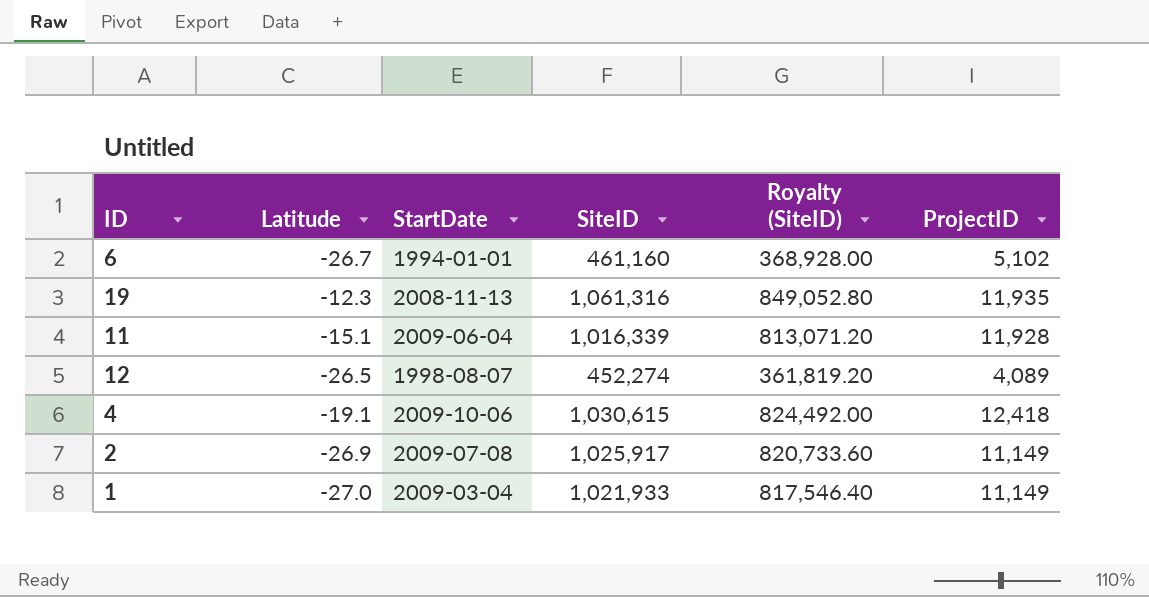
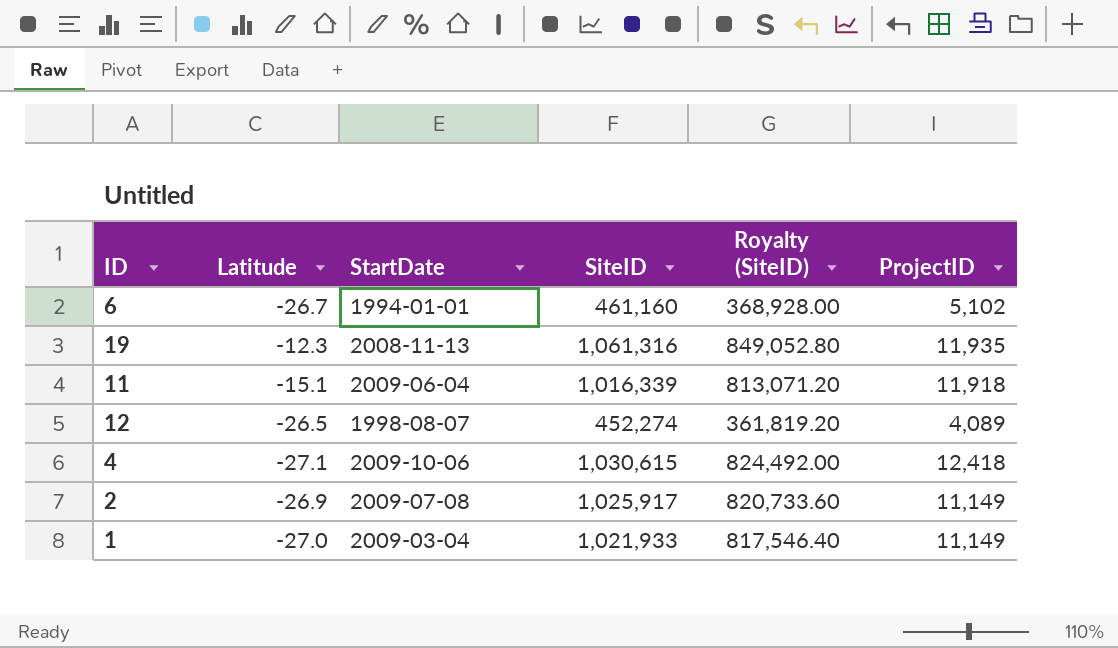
11 | ProjectID: 11,928 -> 11,918
4 | Latitude: -19.1 -> -27.1

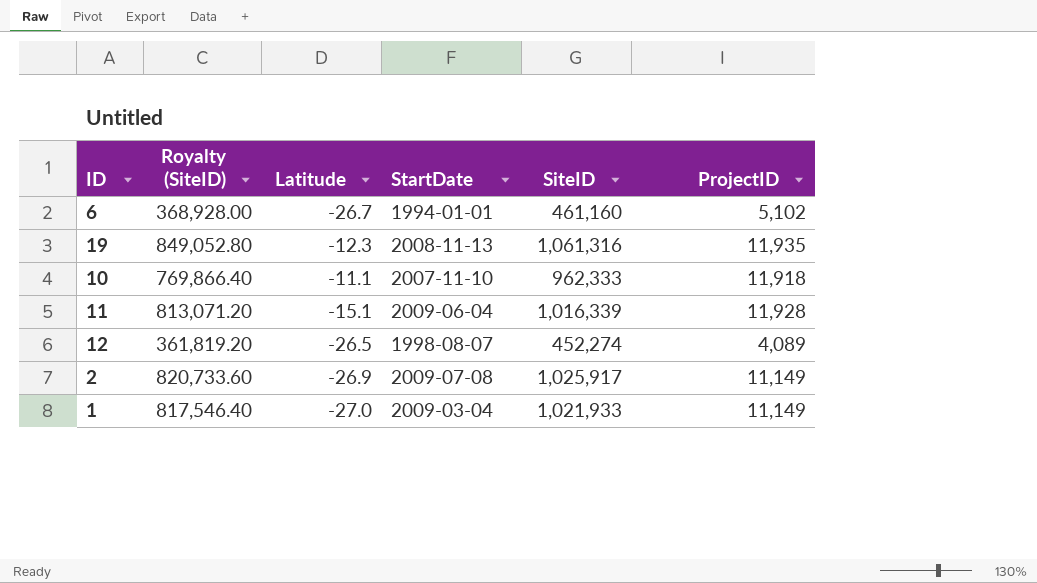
column Royalty (SiteID) | position: 5 -> 2
row 4: -27.1 | 2009-10-06 | 1,030,615 | 824,492.00 | 12,418 -> none
row 10: none -> 769,866.40 | -11.1 | 2007-11-10 | 962,333 | 11,918
11 | ProjectID: 11,918 -> 11,928

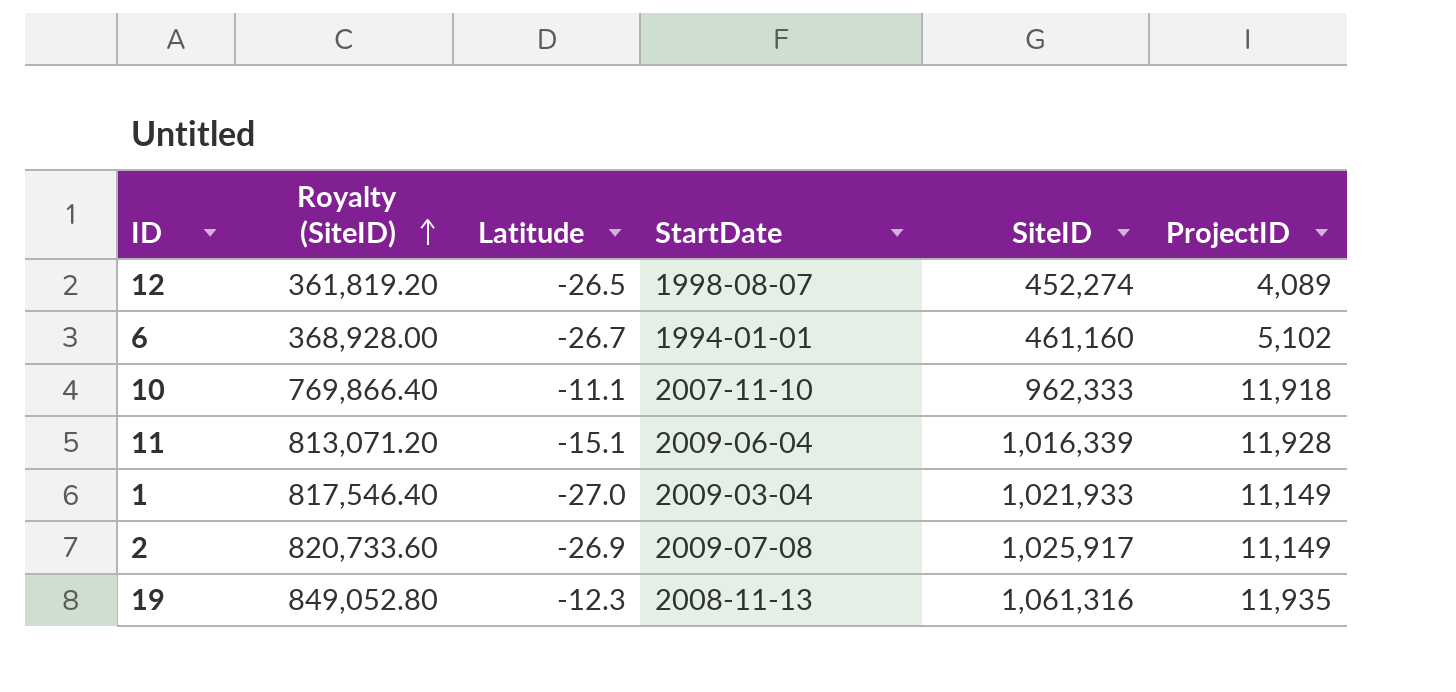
row order: none -> Royalty (SiteID) ascending

